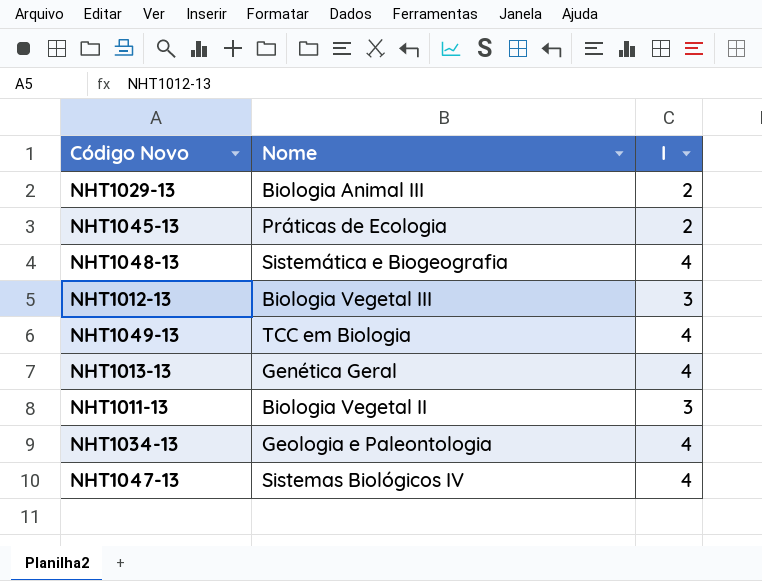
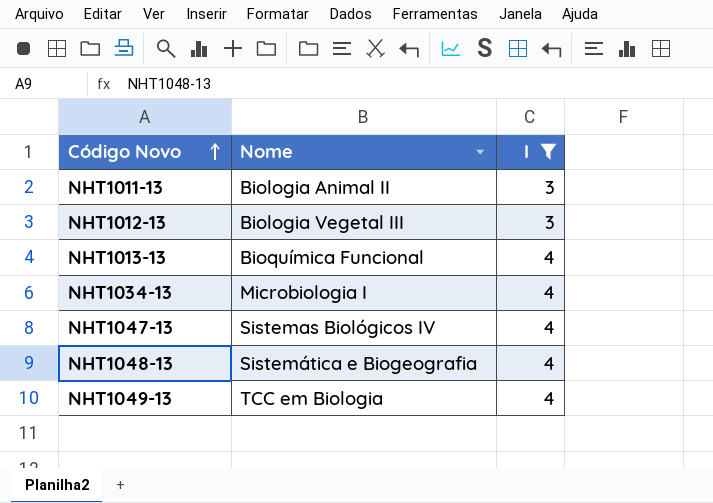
filter: none -> I != 2
row order: none -> Código Novo ascending
NHT1011-13 | Nome: Biologia Vegetal II -> Biologia Animal II
NHT1013-13 | Nome: Genética Geral -> Bioquímica Funcional
NHT1034-13 | Nome: Geologia e Paleontologia -> Microbiologia I

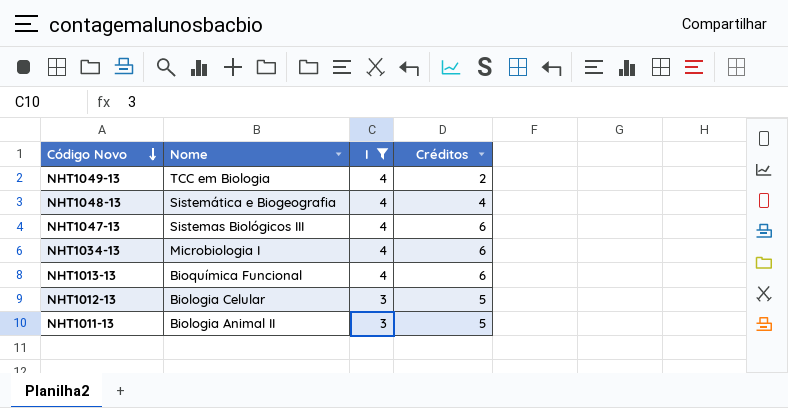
row order: Código Novo ascending -> Código Novo descending
column Créditos | position: none -> 4
NHT1047-13 | Nome: Sistemas Biológicos IV -> Sistemas Biológicos III
NHT1012-13 | Nome: Biologia Vegetal III -> Biologia Celular

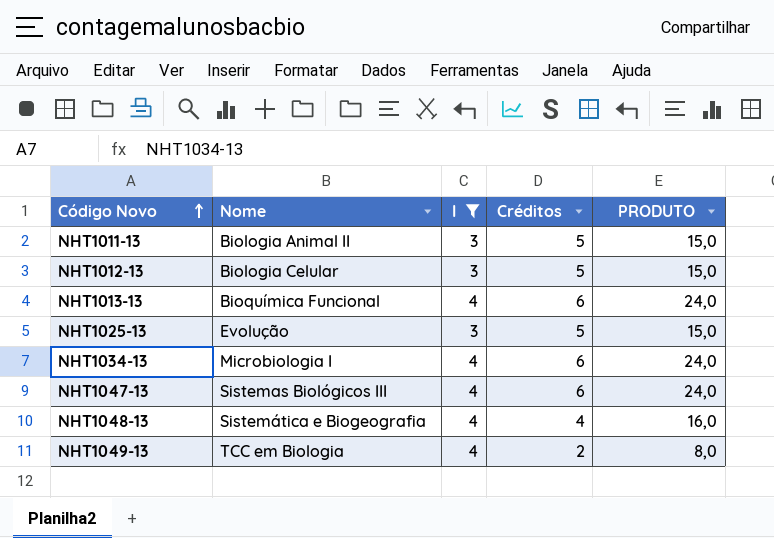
row order: Código Novo descending -> Código Novo ascending
column PRODUTO | formula: none -> [I] * [Créditos]
row NHT1025-13: none -> Evolução | 3 | 5 | 15,0

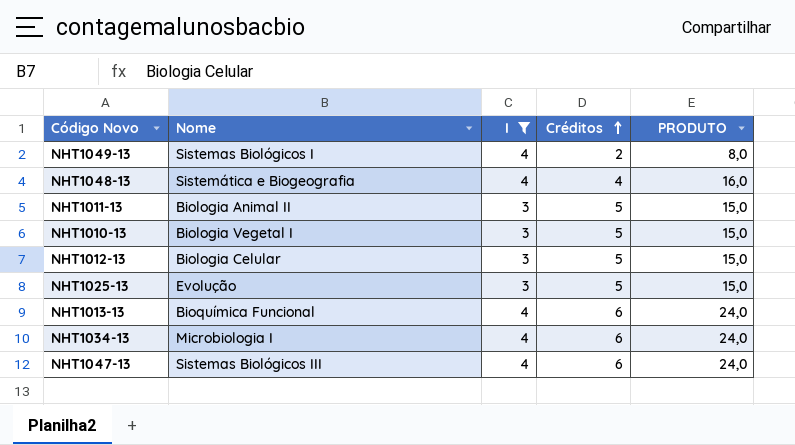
row order: Código Novo ascending -> Créditos ascending
NHT1049-13 | Nome: TCC em Biologia -> Sistemas Biológicos I
row NHT1010-13: none -> Biologia Vegetal I | 3 | 5 | 15,0

